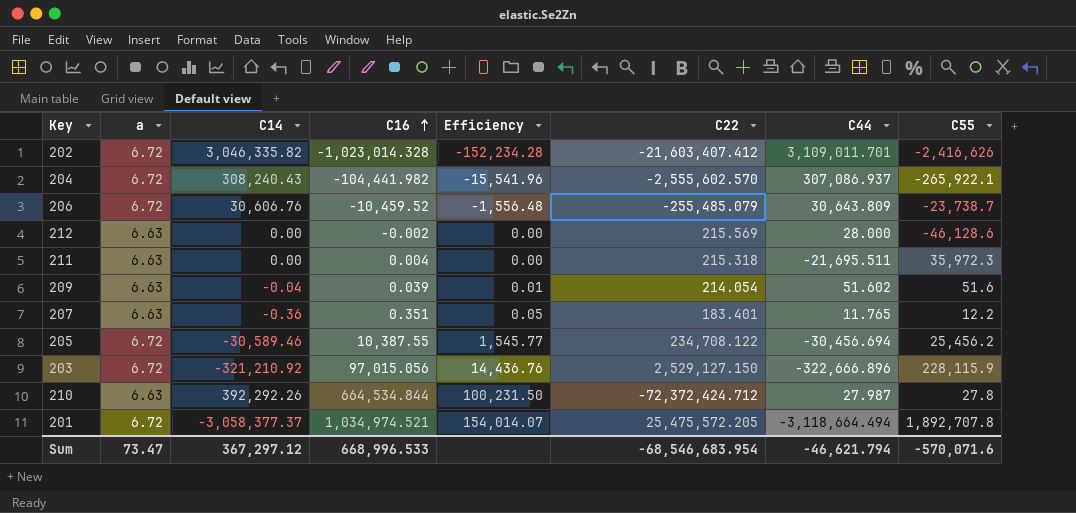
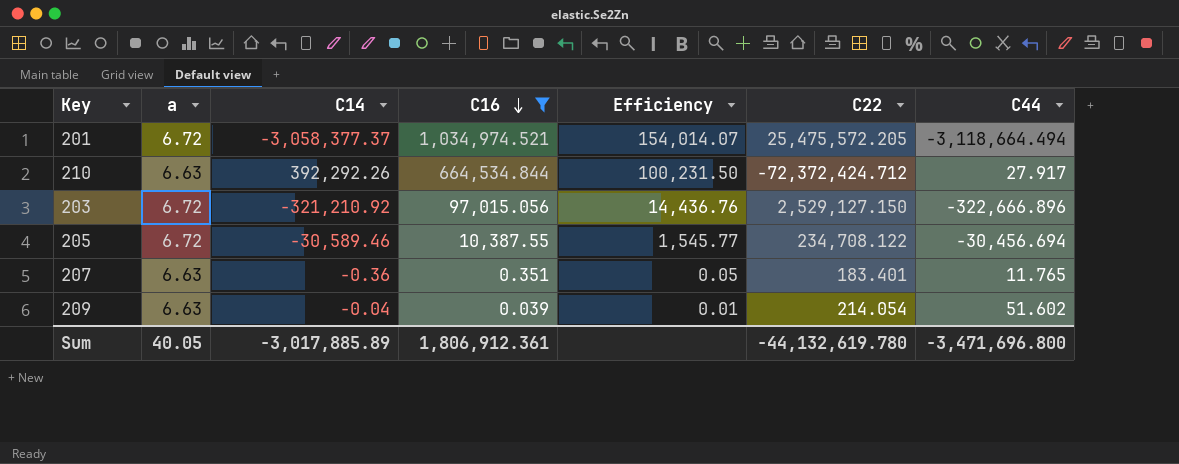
filter: none -> C16 >= 0.039
row order: C16 ascending -> C16 descending
column C55 | position: 8 -> none
210 | C44: 27.987 -> 27.917
Sum | a: 73.47 -> 40.05
Sum | C14: 367,297.12 -> -3,017,885.89
Sum | C16: 668,996.533 -> 1,806,912.361
Sum | C22: -68,546,683.954 -> -44,132,619.780
Sum | C44: -46,621.794 -> -3,471,696.800

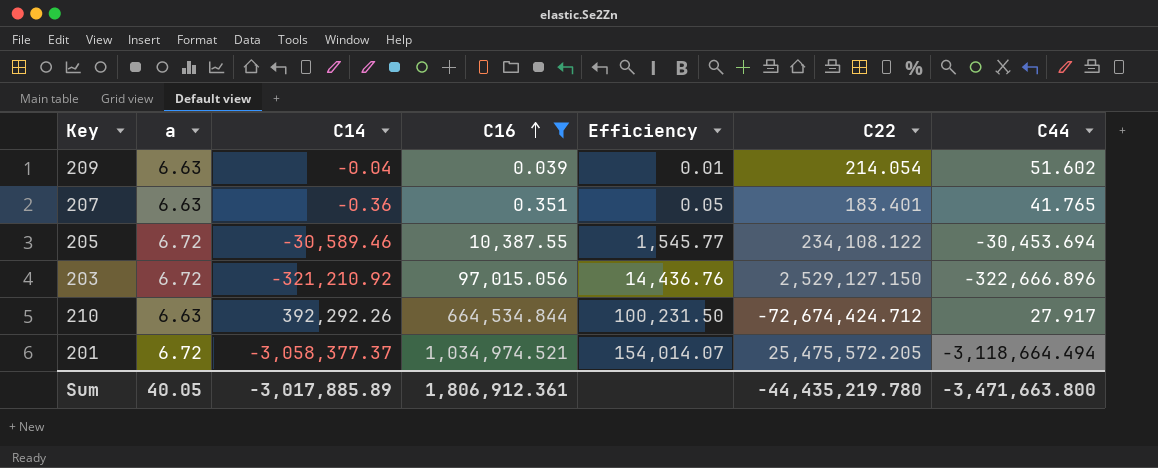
row order: C16 descending -> C16 ascending
207 | C44: 11.765 -> 41.765
205 | C22: 234,708.122 -> 234,108.122
205 | C44: -30,456.694 -> -30,453.694
210 | C22: -72,372,424.712 -> -72,674,424.712
Sum | C22: -44,132,619.780 -> -44,435,219.780
Sum | C44: -3,471,696.800 -> -3,471,663.800

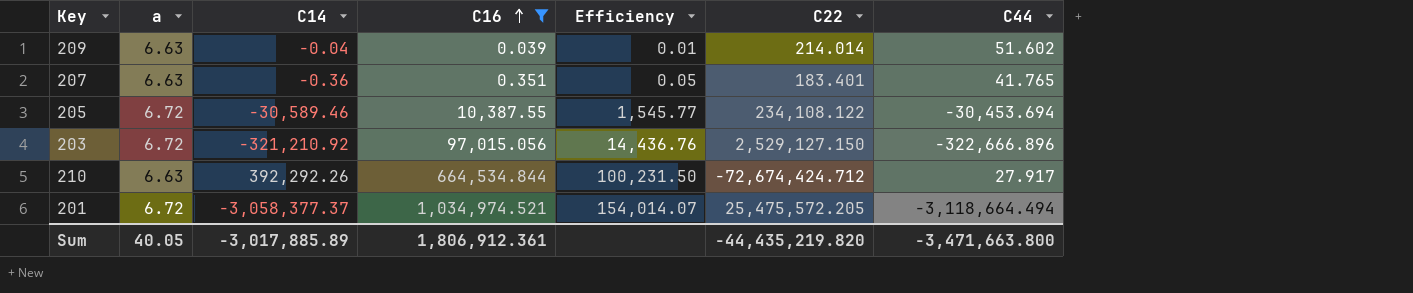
209 | C22: 214.054 -> 214.014
Sum | C22: -44,435,219.780 -> -44,435,219.820

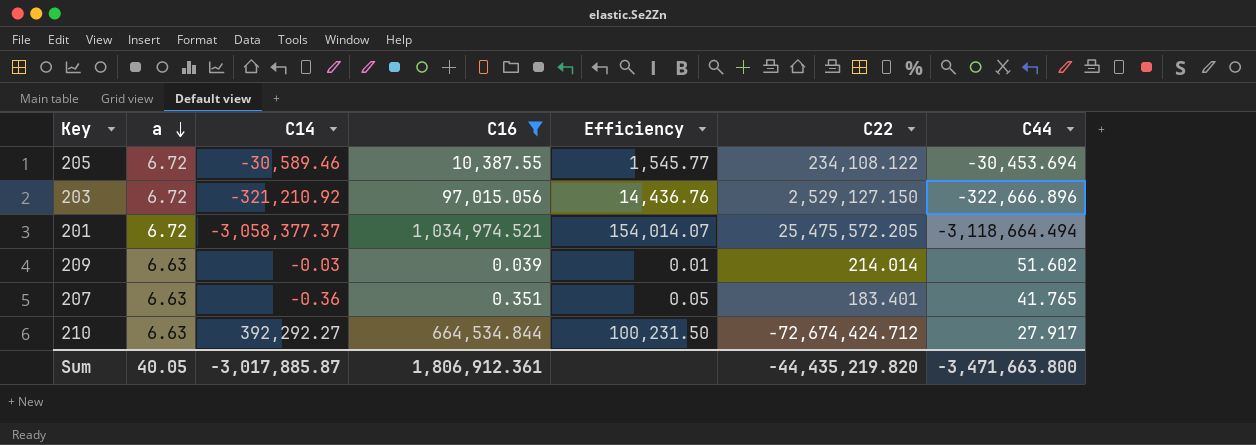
row order: C16 ascending -> a descending
209 | C14: -0.04 -> -0.03
210 | C14: 392,292.26 -> 392,292.27
Sum | C14: -3,017,885.89 -> -3,017,885.87

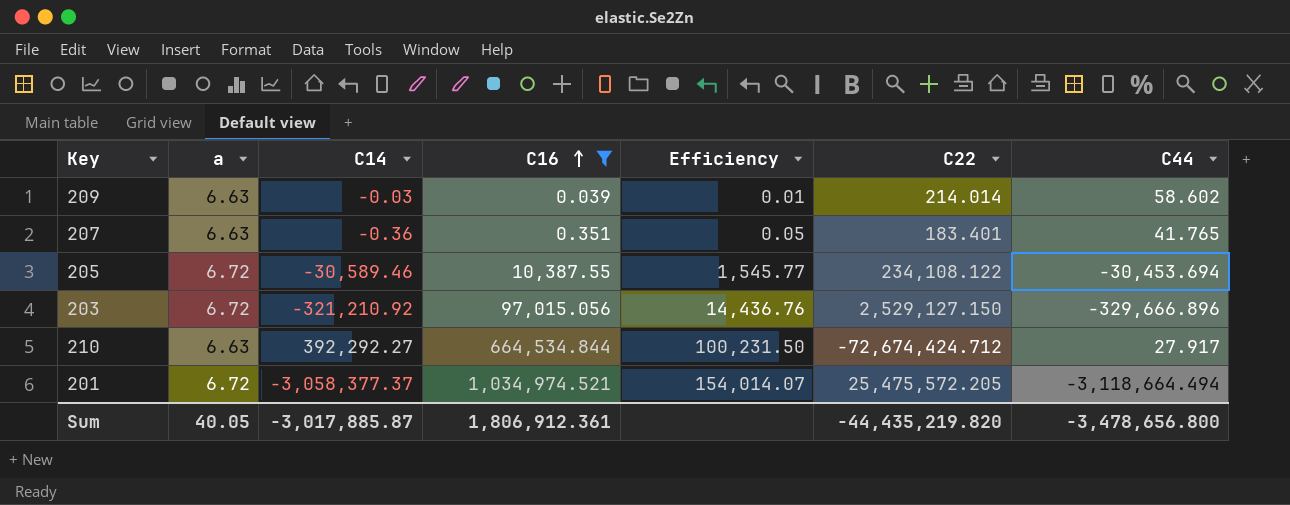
row order: a descending -> C16 ascending
209 | C44: 51.602 -> 58.602
203 | C44: -322,666.896 -> -329,666.896
Sum | C44: -3,471,663.800 -> -3,478,656.800

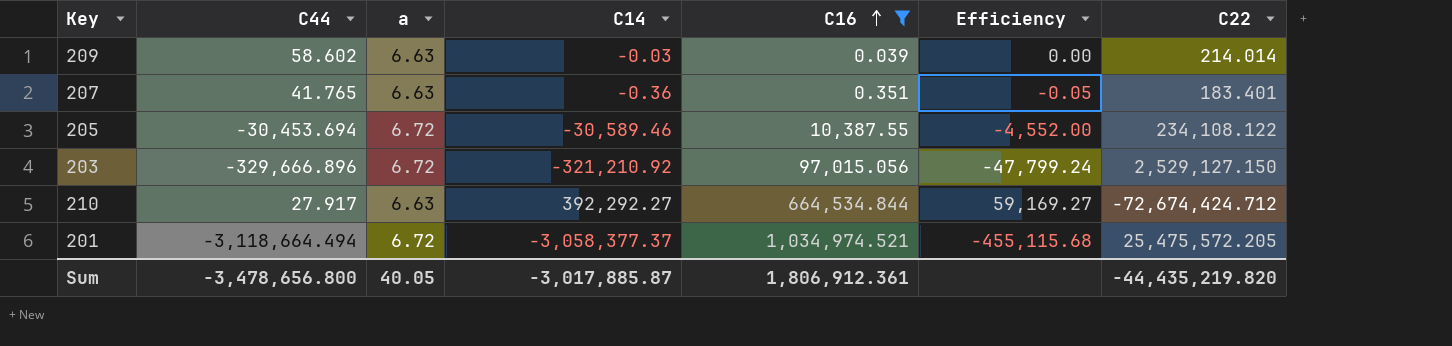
column C44 | position: 7 -> 2
column Efficiency | formula: [C16] / [a] -> [C14] / [a]

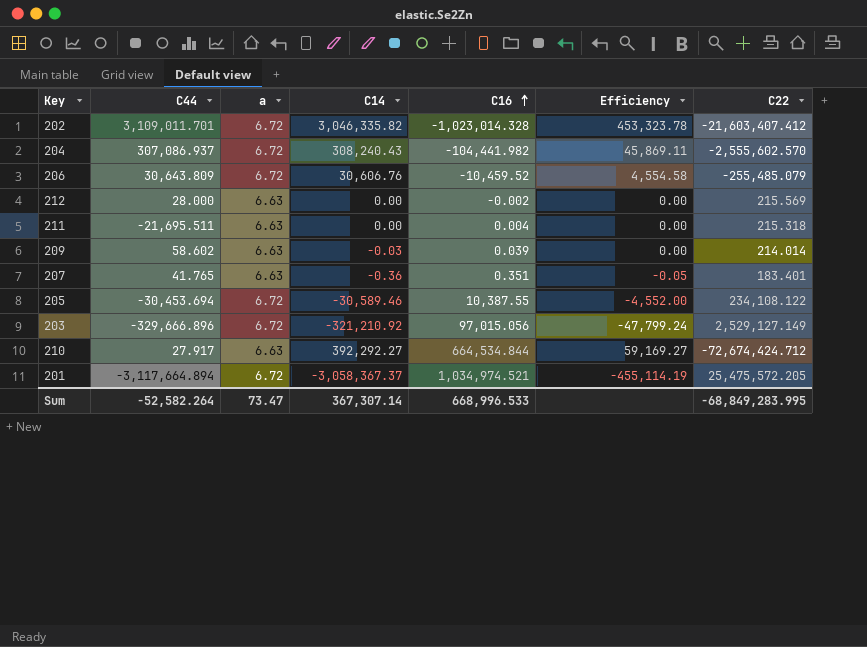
filter: C16 >= 0.039 -> none
203 | C22: 2,529,127.150 -> 2,529,127.149
201 | C44: -3,118,664.494 -> -3,117,664.894
201 | C14: -3,058,377.37 -> -3,058,367.37
201 | Efficiency: -455,115.68 -> -455,114.19
Sum | C44: -3,478,656.800 -> -52,582.264
Sum | a: 40.05 -> 73.47
Sum | C14: -3,017,885.87 -> 367,307.14
Sum | C16: 1,806,912.361 -> 668,996.533
Sum | C22: -44,435,219.820 -> -68,849,283.995

